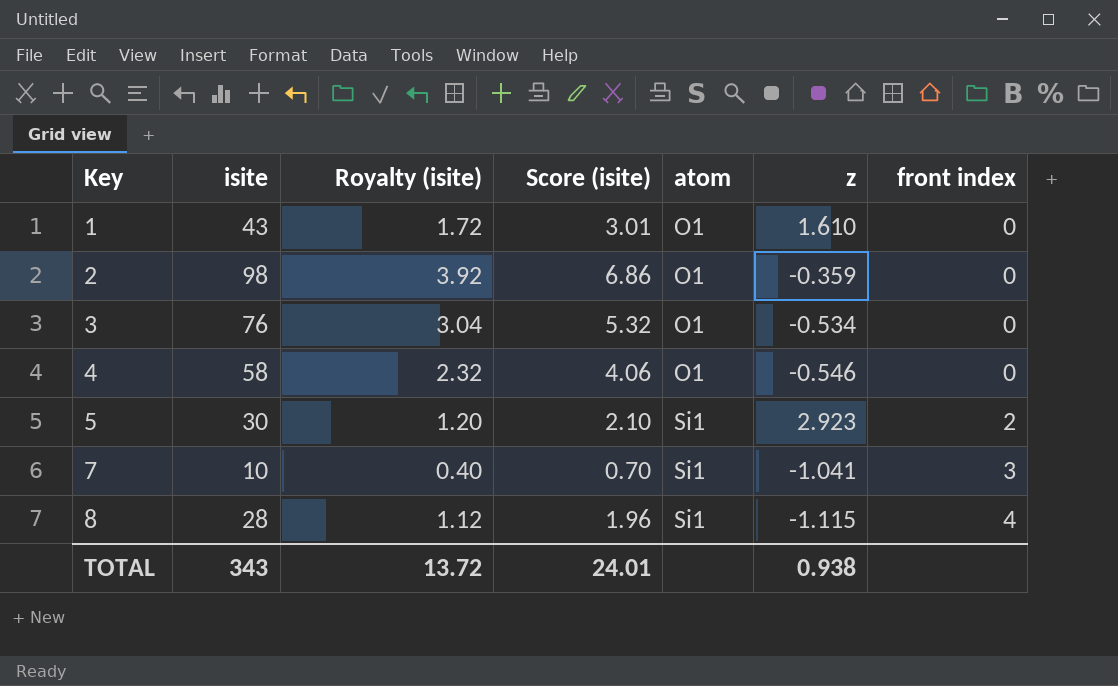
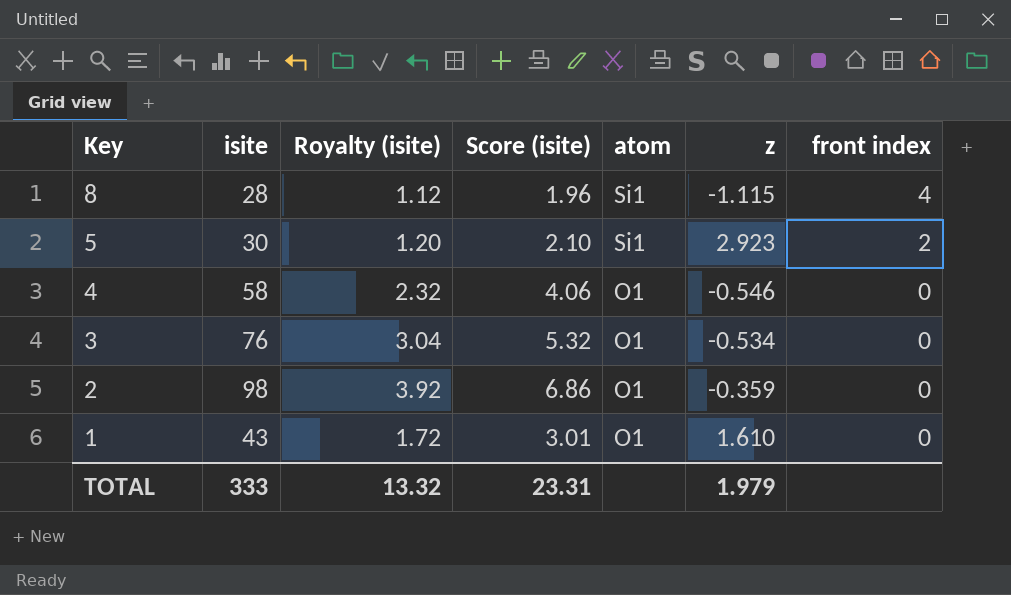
row order: Key ascending -> Key descending
row 7: 10 | 0.40 | 0.70 | Si1 | -1.041 | 3 -> none
TOTAL | isite: 343 -> 333
TOTAL | Royalty (isite): 13.72 -> 13.32
TOTAL | Score (isite): 24.01 -> 23.31
TOTAL | z: 0.938 -> 1.979

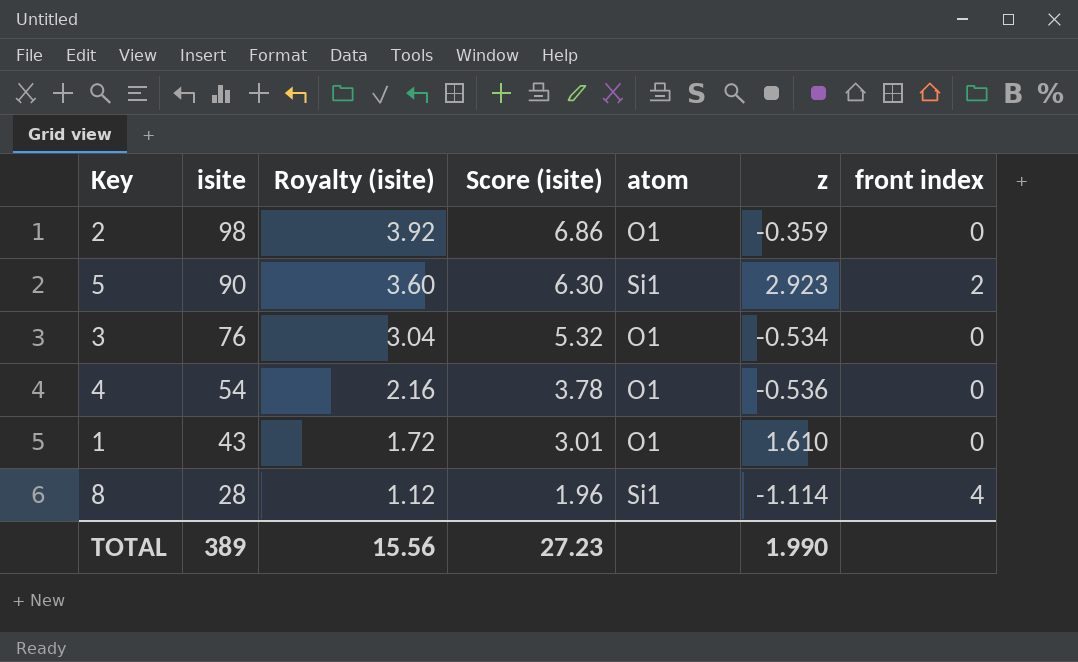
row order: Key descending -> isite descending
5 | isite: 30 -> 90
5 | Royalty (isite): 1.20 -> 3.60
5 | Score (isite): 2.10 -> 6.30
4 | isite: 58 -> 54
4 | Royalty (isite): 2.32 -> 2.16
4 | Score (isite): 4.06 -> 3.78
4 | z: -0.546 -> -0.536
8 | z: -1.115 -> -1.114
TOTAL | isite: 333 -> 389
TOTAL | Royalty (isite): 13.32 -> 15.56
TOTAL | Score (isite): 23.31 -> 27.23
TOTAL | z: 1.979 -> 1.990

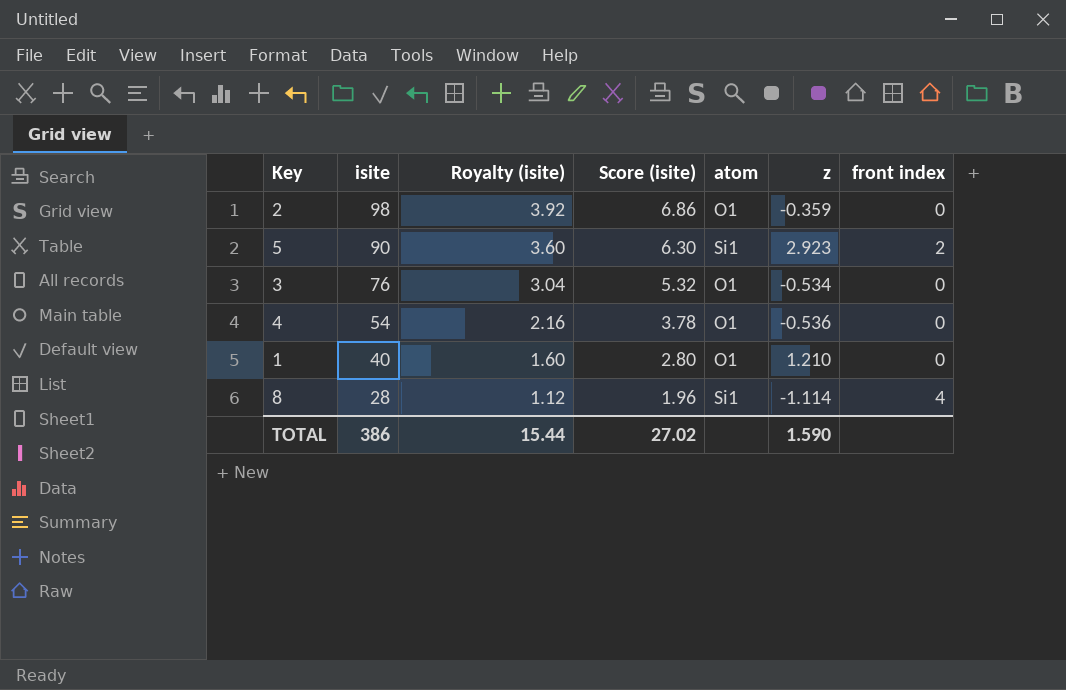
1 | isite: 43 -> 40
1 | Royalty (isite): 1.72 -> 1.60
1 | Score (isite): 3.01 -> 2.80
1 | z: 1.610 -> 1.210
TOTAL | isite: 389 -> 386
TOTAL | Royalty (isite): 15.56 -> 15.44
TOTAL | Score (isite): 27.23 -> 27.02
TOTAL | z: 1.990 -> 1.590

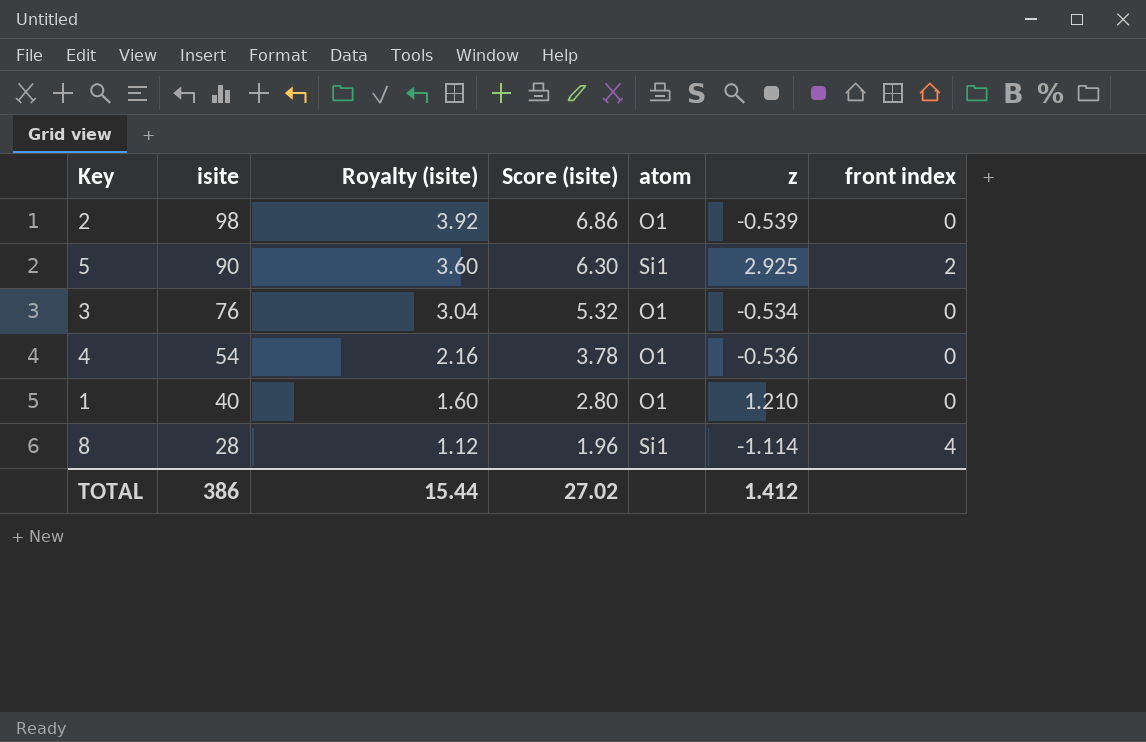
2 | z: -0.359 -> -0.539
5 | z: 2.923 -> 2.925
TOTAL | z: 1.590 -> 1.412

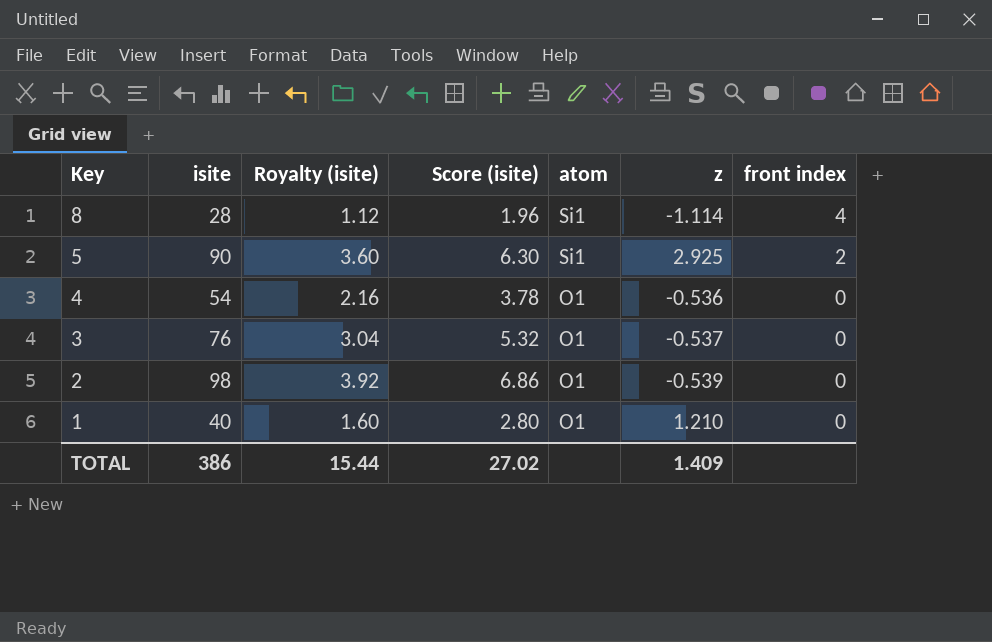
row order: isite descending -> Key descending
3 | z: -0.534 -> -0.537
TOTAL | z: 1.412 -> 1.409

